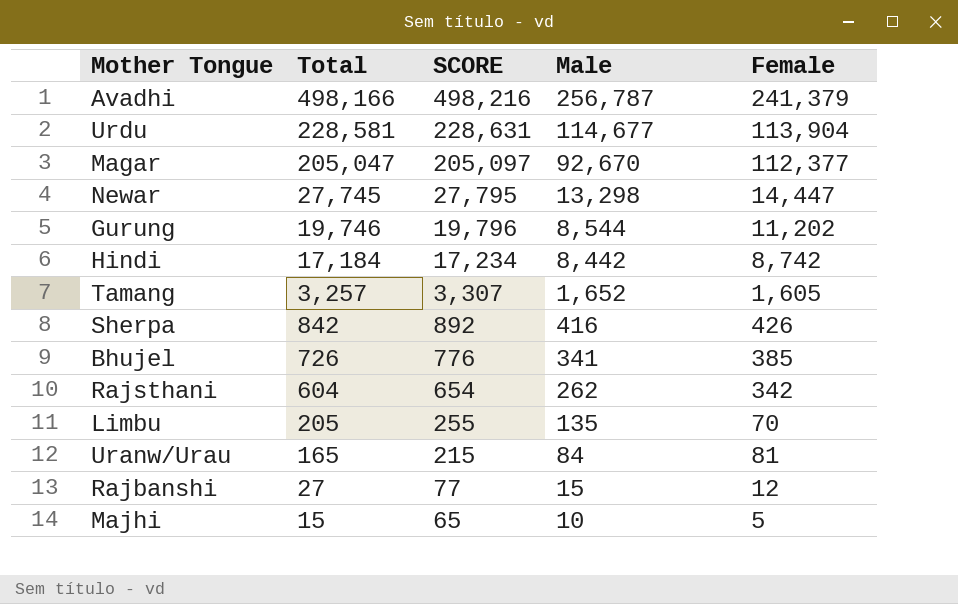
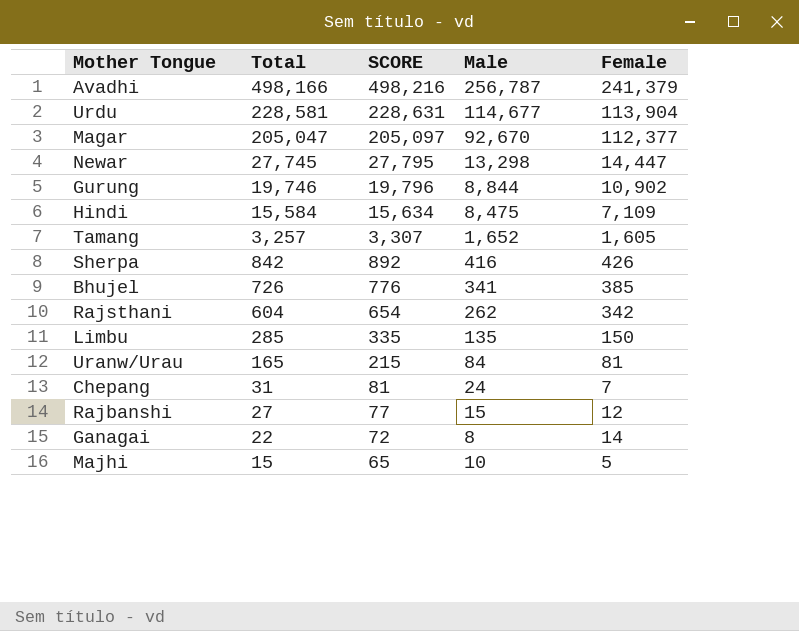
Gurung | Male: 8,544 -> 8,844
Gurung | Female: 11,202 -> 10,902
Hindi | Total: 17,184 -> 15,584
Hindi | SCORE: 17,234 -> 15,634
Hindi | Male: 8,442 -> 8,475
Hindi | Female: 8,742 -> 7,109
Limbu | Total: 205 -> 285
Limbu | SCORE: 255 -> 335
Limbu | Female: 70 -> 150
row Chepang: none -> 31 | 81 | 24 | 7
row Ganagai: none -> 22 | 72 | 8 | 14

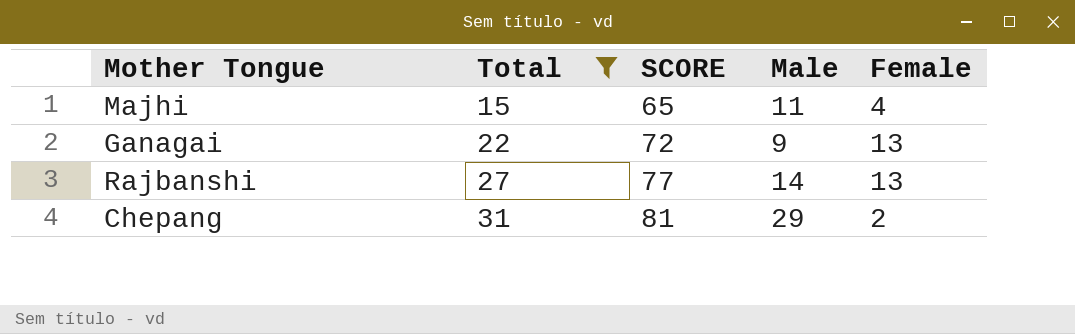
filter: none -> Total <= 31
row order: Total descending -> Total ascending
Majhi | Male: 10 -> 11
Majhi | Female: 5 -> 4
Ganagai | Male: 8 -> 9
Ganagai | Female: 14 -> 13
Rajbanshi | Male: 15 -> 14
Rajbanshi | Female: 12 -> 13
Chepang | Male: 24 -> 29
Chepang | Female: 7 -> 2

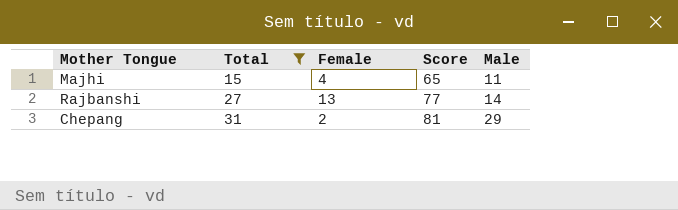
column Female | position: 5 -> 3
column name: SCORE -> Score
row Ganagai: 22 | 72 | 9 | 13 -> none

